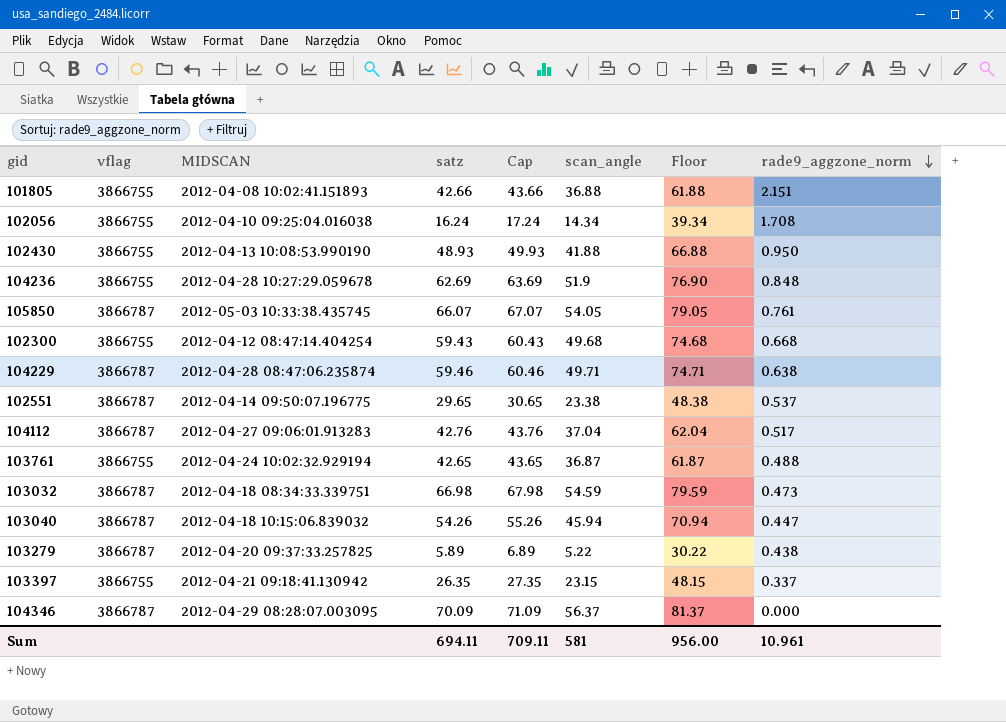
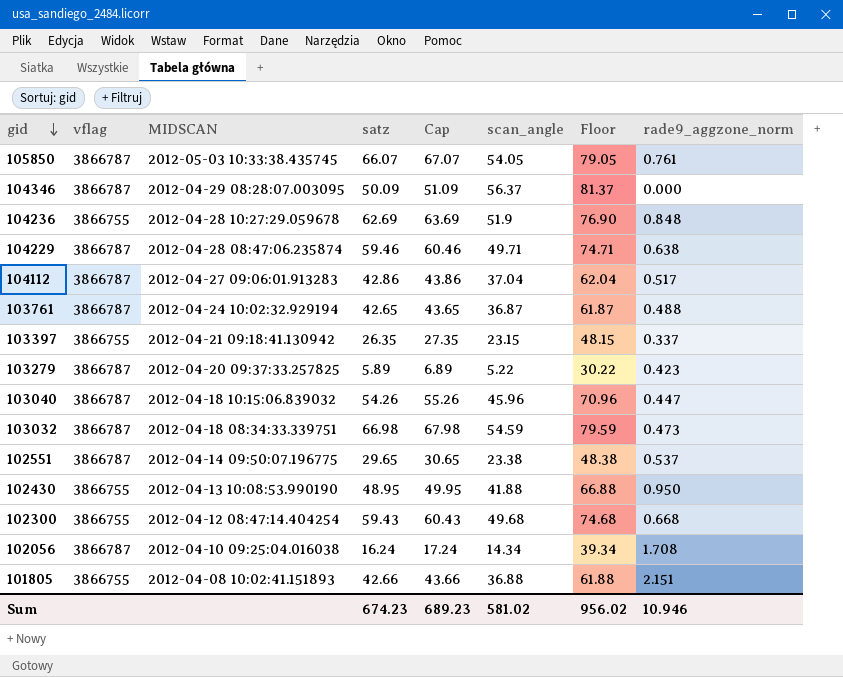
row order: rade9_aggzone_norm descending -> gid descending
104346 | satz: 70.09 -> 50.09
104346 | Cap: 71.09 -> 51.09
104112 | satz: 42.76 -> 42.86
104112 | Cap: 43.76 -> 43.86
103761 | vflag: 3866755 -> 3866787
103279 | rade9_aggzone_norm: 0.438 -> 0.423
103040 | scan_angle: 45.94 -> 45.96
103040 | Floor: 70.94 -> 70.96
102430 | satz: 48.93 -> 48.95
102430 | Cap: 49.93 -> 49.95
102056 | vflag: 3866755 -> 3866787
Sum | satz: 694.11 -> 674.23
Sum | Cap: 709.11 -> 689.23
Sum | scan_angle: 581 -> 581.02
Sum | Floor: 956.00 -> 956.02
Sum | rade9_aggzone_norm: 10.961 -> 10.946

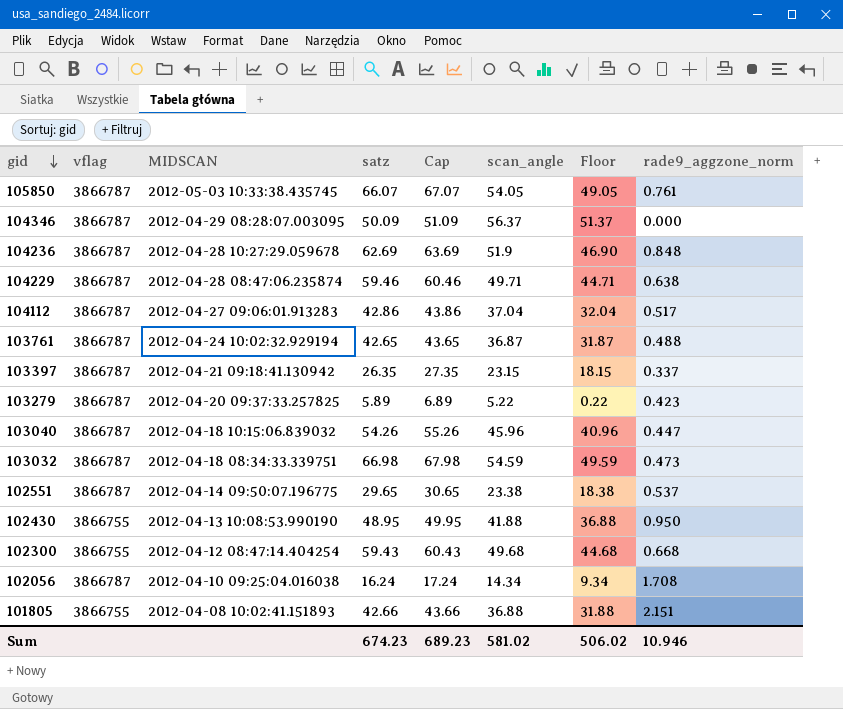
column Floor | formula: [scan_angle] + 25 -> [scan_angle] - 5
104236 | vflag: 3866755 -> 3866787
103397 | vflag: 3866755 -> 3866787
Sum | Floor: 956.02 -> 506.02

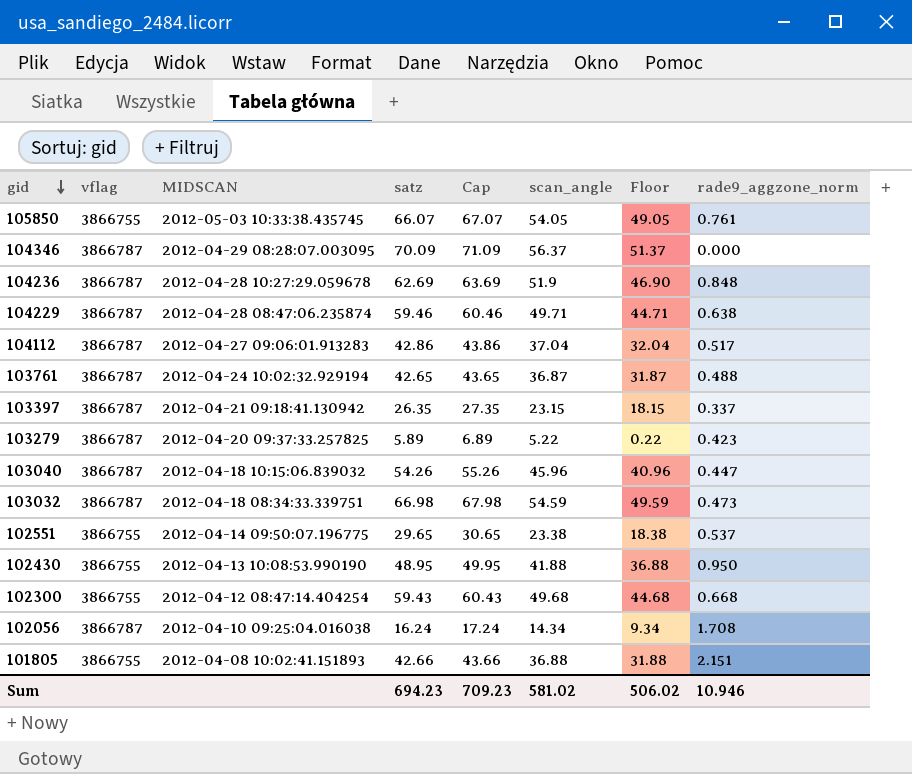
105850 | vflag: 3866787 -> 3866755
104346 | satz: 50.09 -> 70.09
104346 | Cap: 51.09 -> 71.09
102551 | vflag: 3866787 -> 3866755
Sum | satz: 674.23 -> 694.23
Sum | Cap: 689.23 -> 709.23

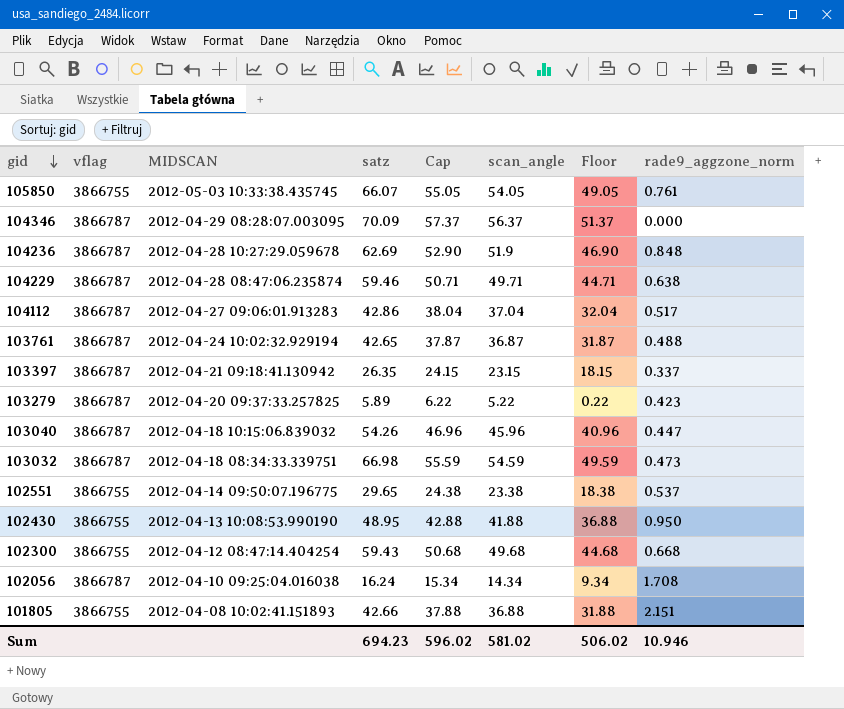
column Cap | formula: [satz] + 1 -> [scan_angle] + 1
Sum | Cap: 709.23 -> 596.02

